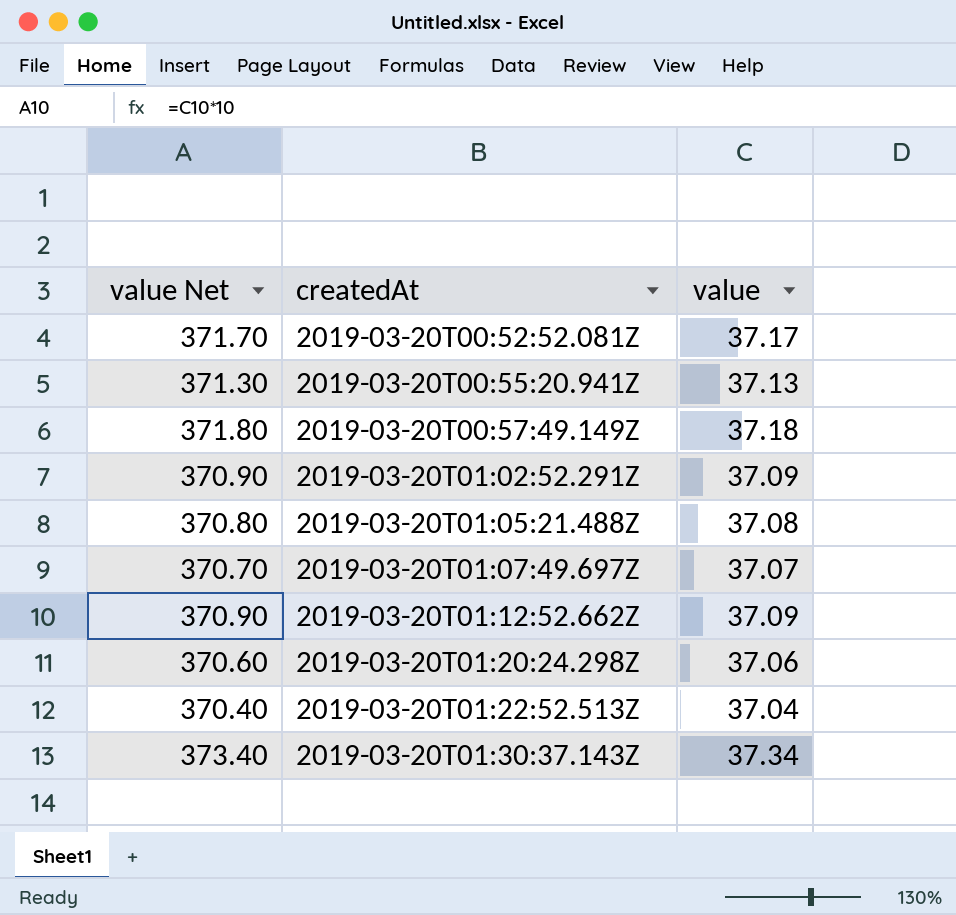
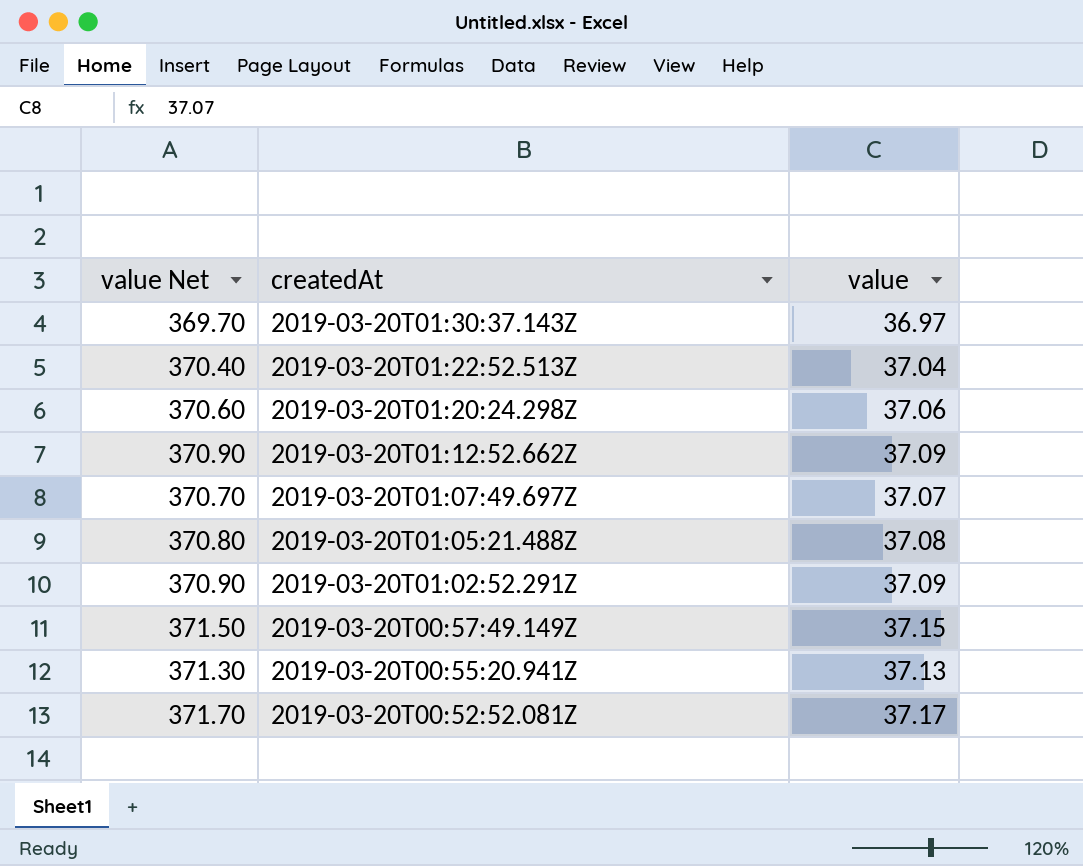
row order: createdAt ascending -> createdAt descending
2019-03-20T01:30:37.143Z | value Net: 373.40 -> 369.70
2019-03-20T01:30:37.143Z | value: 37.34 -> 36.97
2019-03-20T00:57:49.149Z | value Net: 371.80 -> 371.50
2019-03-20T00:57:49.149Z | value: 37.18 -> 37.15

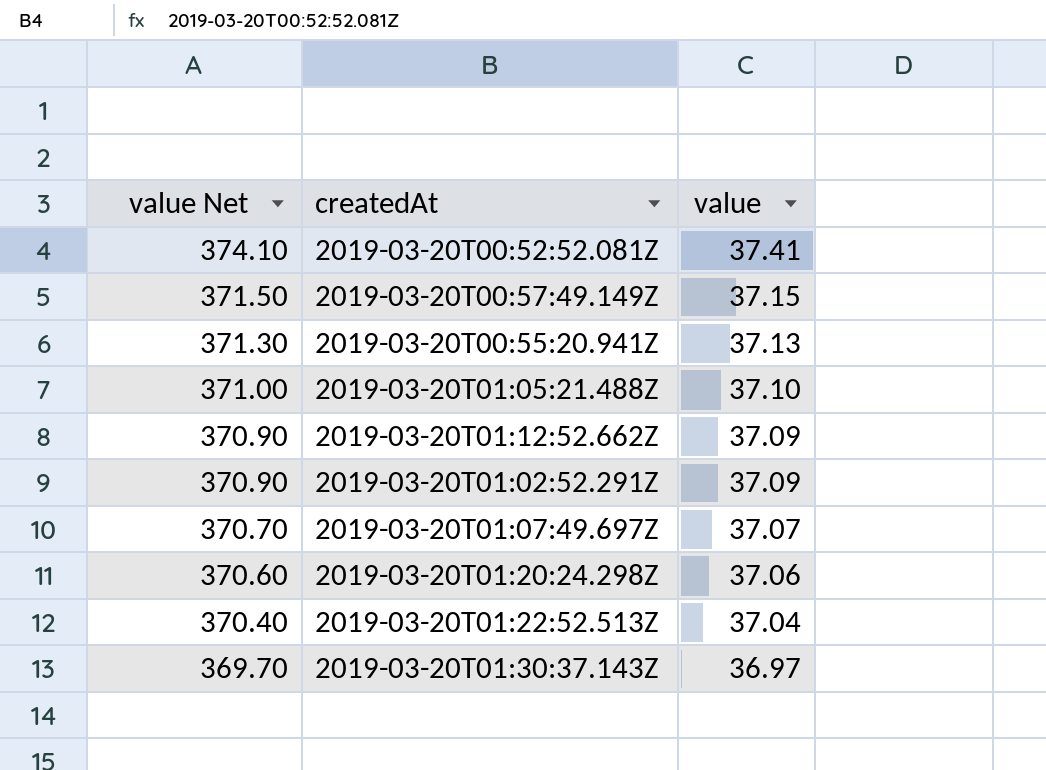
row order: createdAt descending -> value Net descending
2019-03-20T00:52:52.081Z | value Net: 371.70 -> 374.10
2019-03-20T00:52:52.081Z | value: 37.17 -> 37.41
2019-03-20T01:05:21.488Z | value Net: 370.80 -> 371.00
2019-03-20T01:05:21.488Z | value: 37.08 -> 37.10

